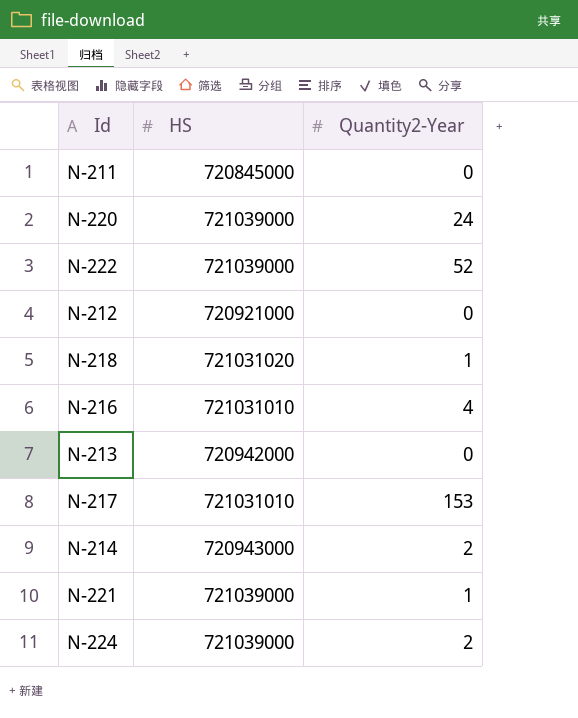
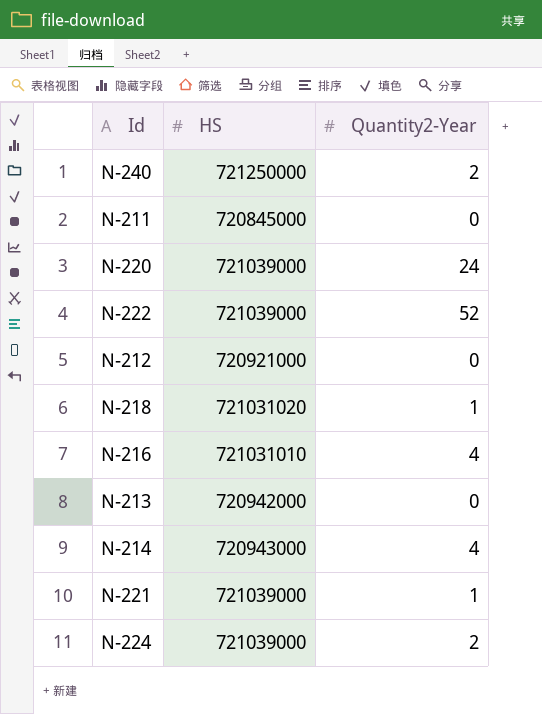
row N-217: 721031010 | 153 -> none
row N-240: none -> 721250000 | 2
N-214 | Quantity2-Year: 2 -> 4

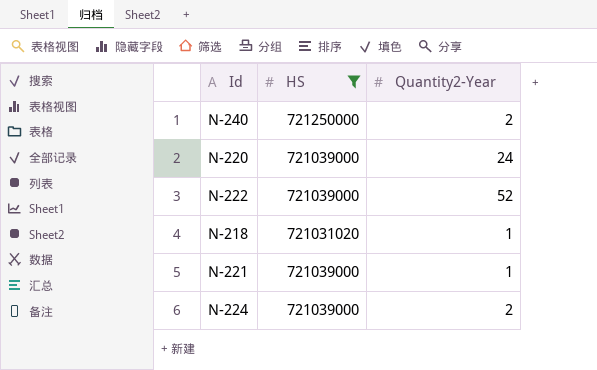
filter: none -> HS >= 721031020

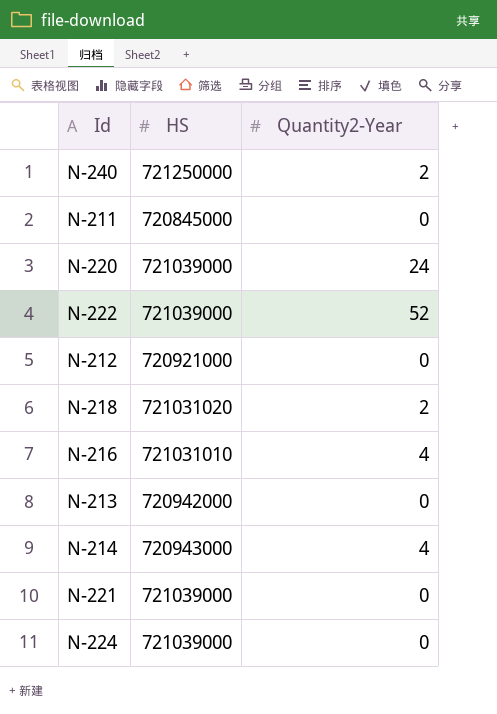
filter: HS >= 721031020 -> none
N-218 | Quantity2-Year: 1 -> 2
N-221 | Quantity2-Year: 1 -> 0
N-224 | Quantity2-Year: 2 -> 0

